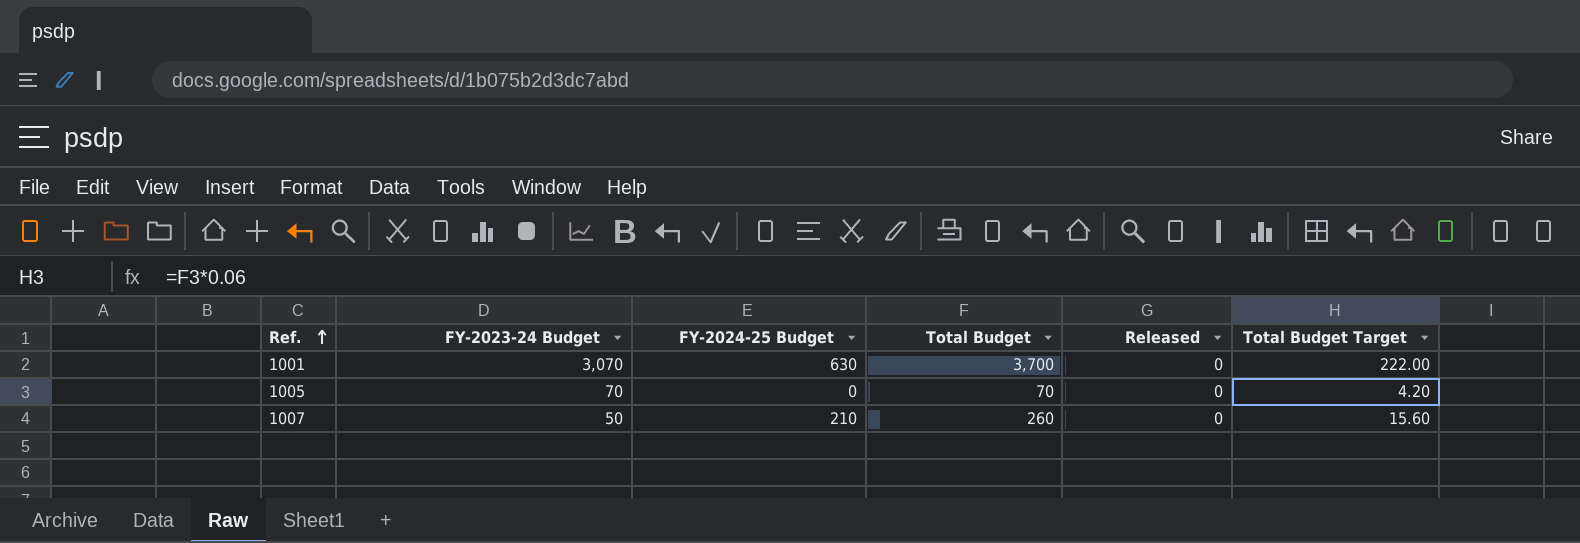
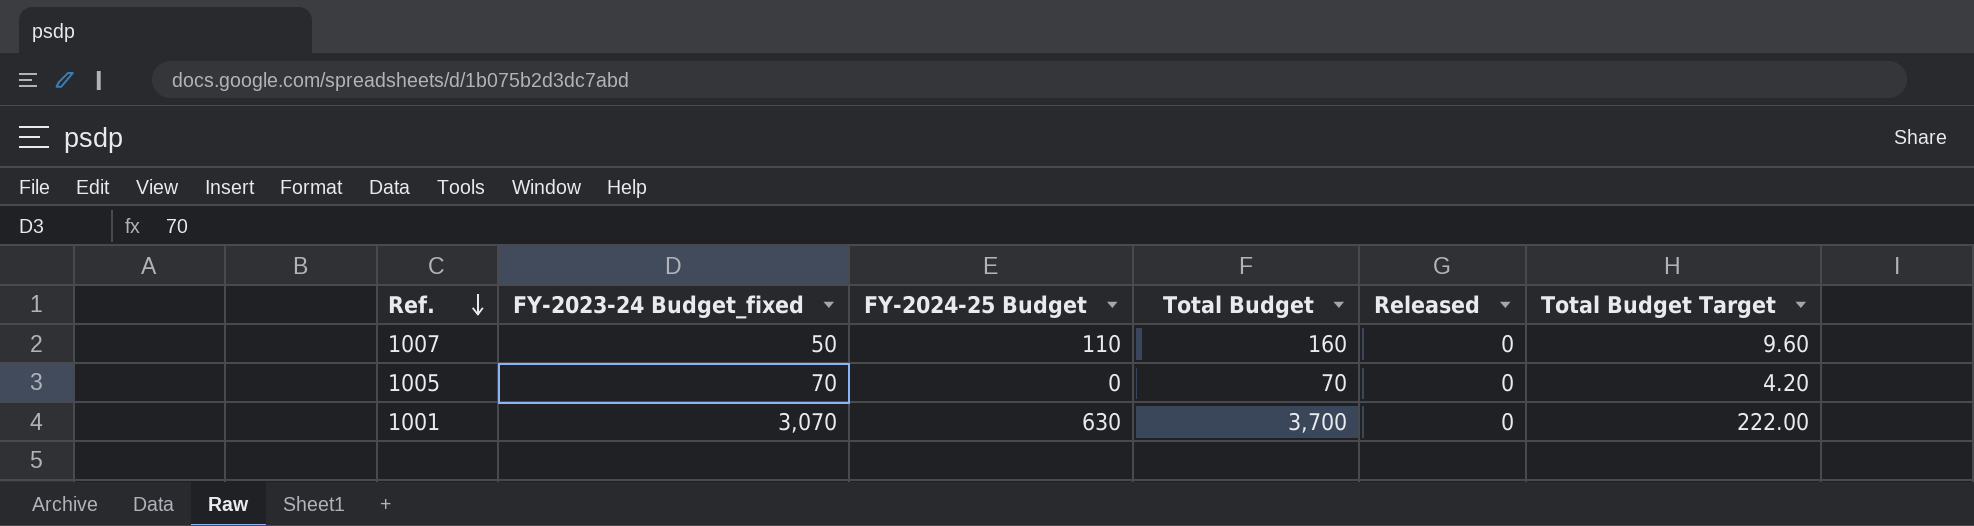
row order: Ref. ascending -> Ref. descending
column name: FY-2023-24 Budget -> FY-2023-24 Budget_fixed
1007 | FY-2024-25 Budget: 210 -> 110
1007 | Total Budget: 260 -> 160
1007 | Total Budget Target: 15.60 -> 9.60

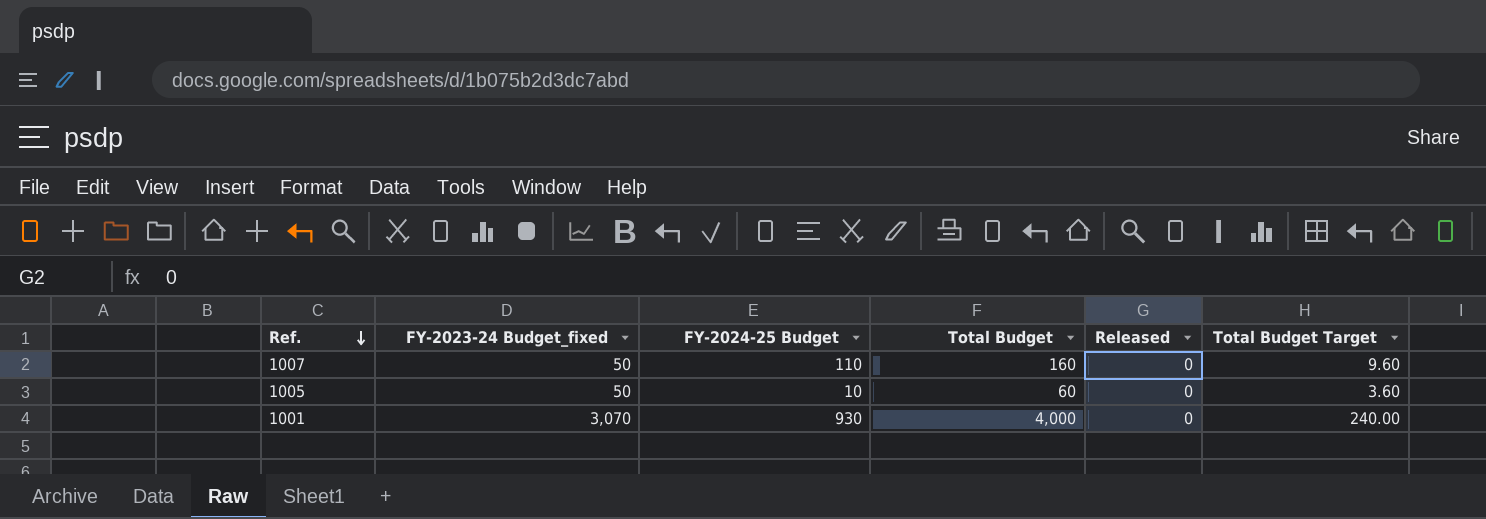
1005 | FY-2023-24 Budget_fixed: 70 -> 50
1005 | FY-2024-25 Budget: 0 -> 10
1005 | Total Budget: 70 -> 60
1005 | Total Budget Target: 4.20 -> 3.60
1001 | FY-2024-25 Budget: 630 -> 930
1001 | Total Budget: 3,700 -> 4,000
1001 | Total Budget Target: 222.00 -> 240.00

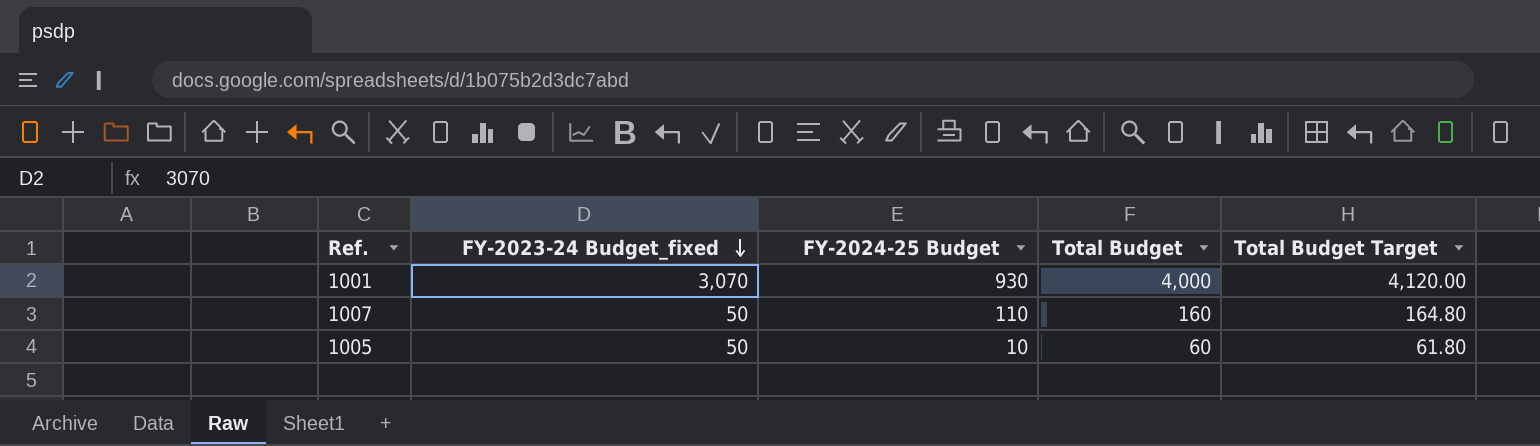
row order: Ref. descending -> FY-2023-24 Budget_fixed descending
column Released | position: 5 -> none
column Total Budget Target | formula: [Total Budget] * 0.06 -> [Total Budget] * 1.03

